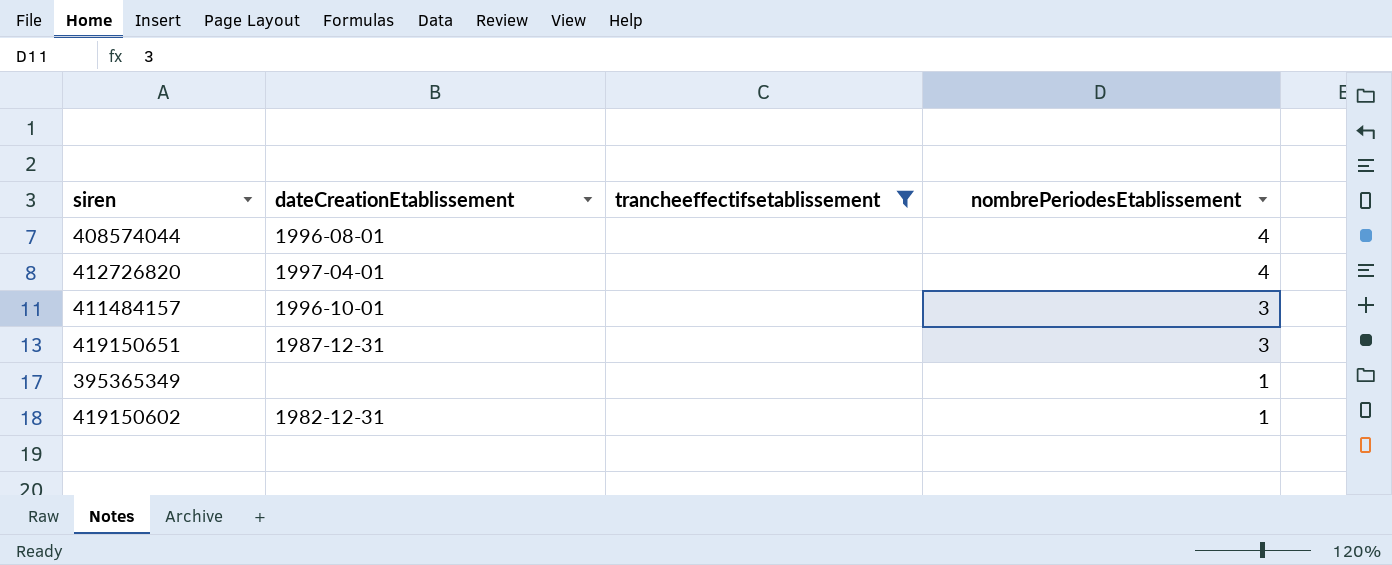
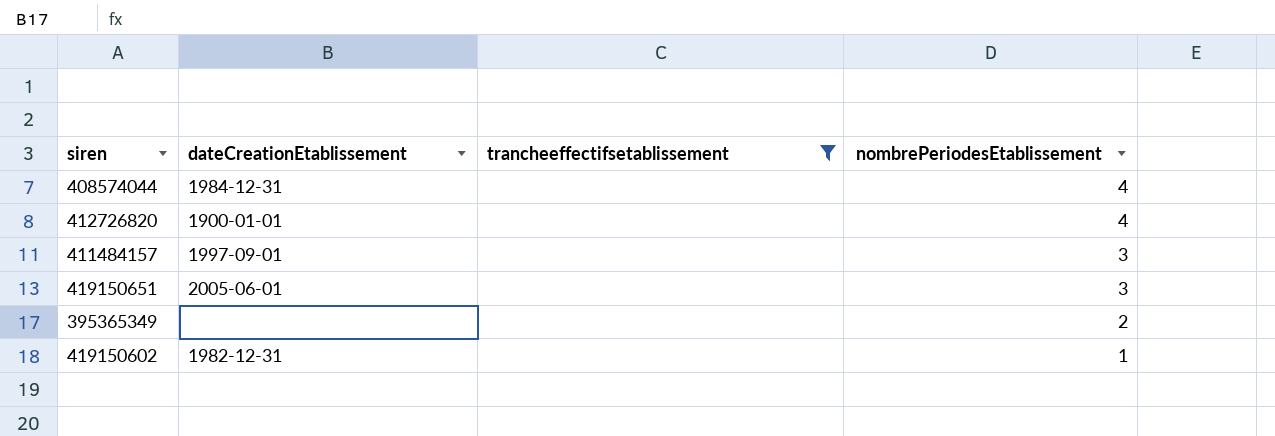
408574044 | dateCreationEtablissement: 1996-08-01 -> 1984-12-31
412726820 | dateCreationEtablissement: 1997-04-01 -> 1900-01-01
411484157 | dateCreationEtablissement: 1996-10-01 -> 1997-09-01
419150651 | dateCreationEtablissement: 1987-12-31 -> 2005-06-01
395365349 | nombrePeriodesEtablissement: 1 -> 2

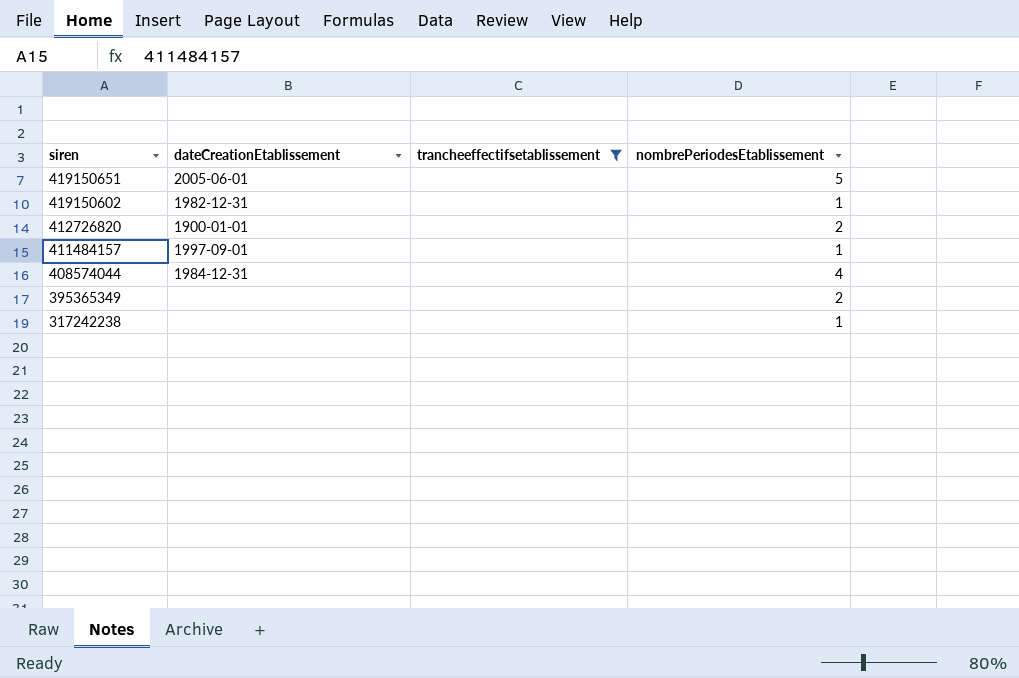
row order: nombrePeriodesEtablissement descending -> siren descending
419150651 | nombrePeriodesEtablissement: 3 -> 5
412726820 | nombrePeriodesEtablissement: 4 -> 2
411484157 | nombrePeriodesEtablissement: 3 -> 1
row 317242238: none -> none | none | 1

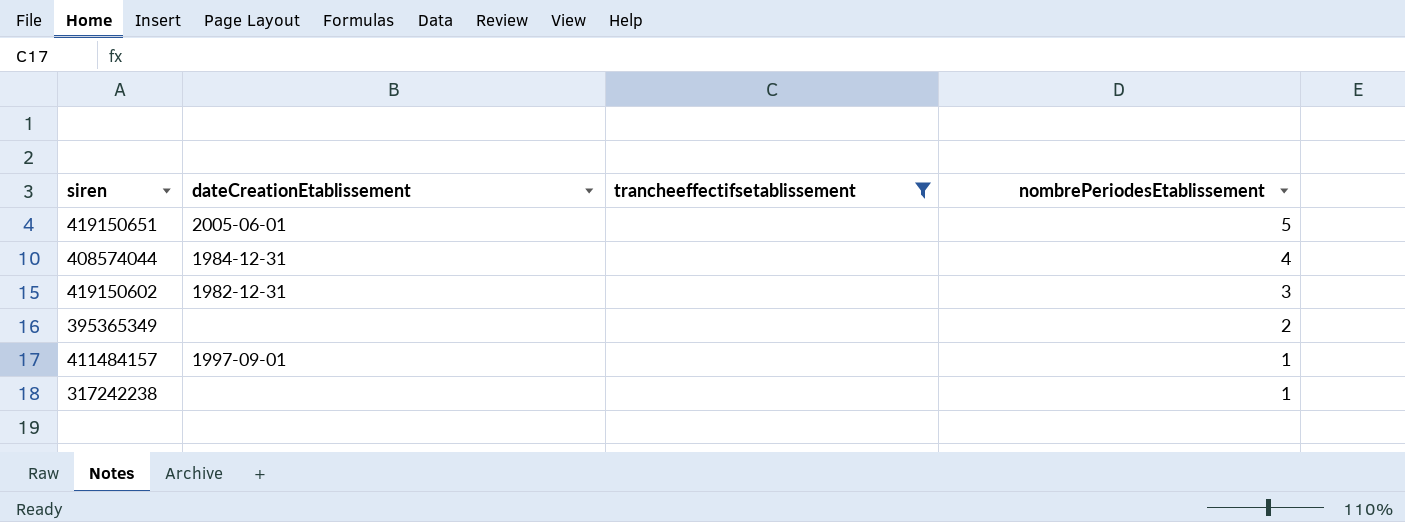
row order: siren descending -> nombrePeriodesEtablissement descending
row 412726820: 1900-01-01 | none | 2 -> none
419150602 | nombrePeriodesEtablissement: 1 -> 3

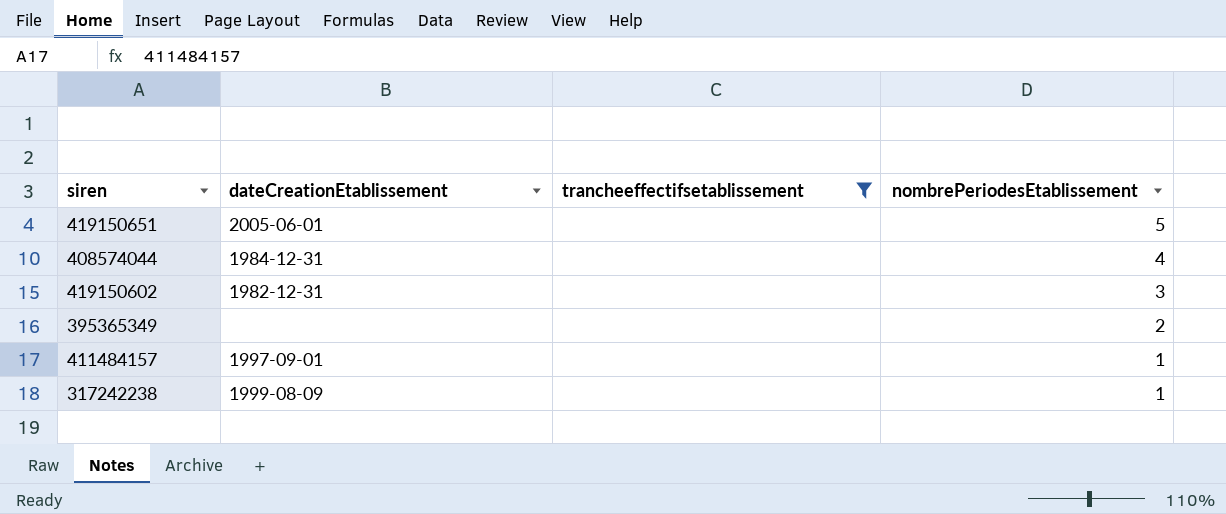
317242238 | dateCreationEtablissement: none -> 1999-08-09

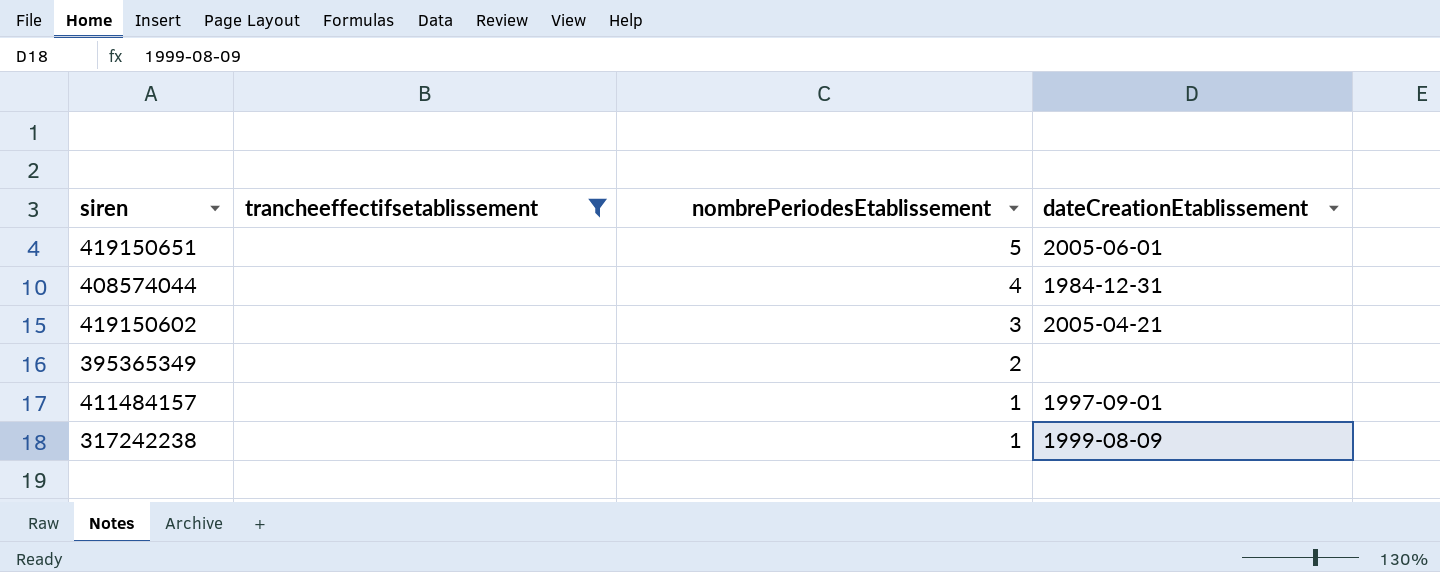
column dateCreationEtablissement | position: 2 -> 4
419150602 | dateCreationEtablissement: 1982-12-31 -> 2005-04-21

